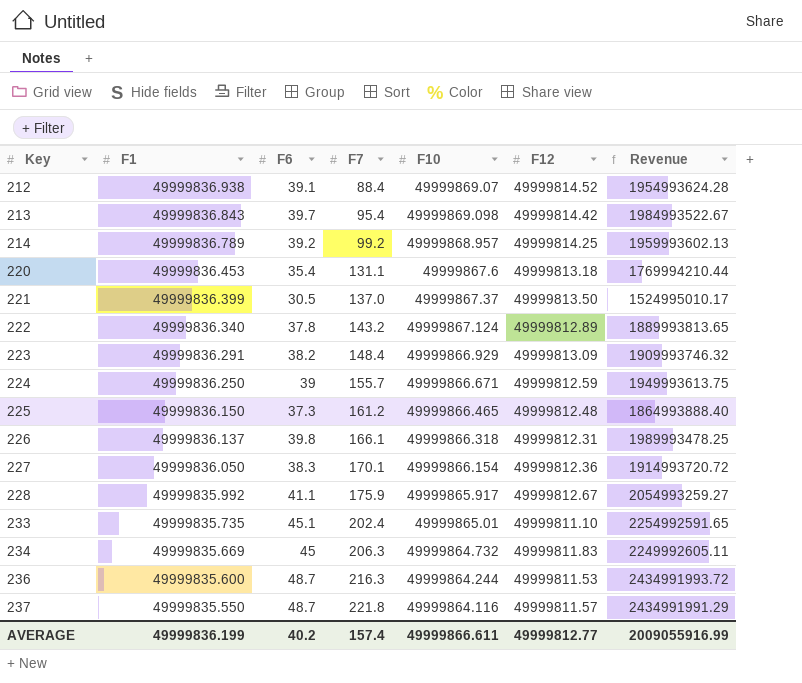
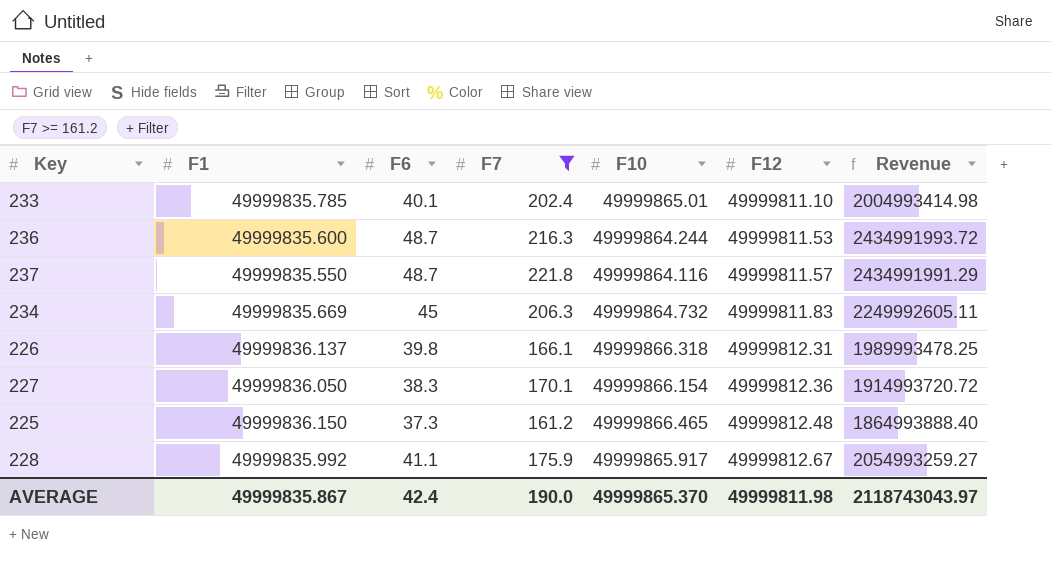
filter: none -> F7 >= 161.2
row order: Key ascending -> F12 ascending
233 | F1: 49999835.735 -> 49999835.785
233 | F6: 45.1 -> 40.1
233 | Revenue: 2254992591.65 -> 2004993414.98
AVERAGE | F1: 49999836.199 -> 49999835.867
AVERAGE | F6: 40.2 -> 42.4
AVERAGE | F7: 157.4 -> 190.0
AVERAGE | F10: 49999866.611 -> 49999865.370
AVERAGE | F12: 49999812.77 -> 49999811.98
AVERAGE | Revenue: 2009055916.99 -> 2118743043.97

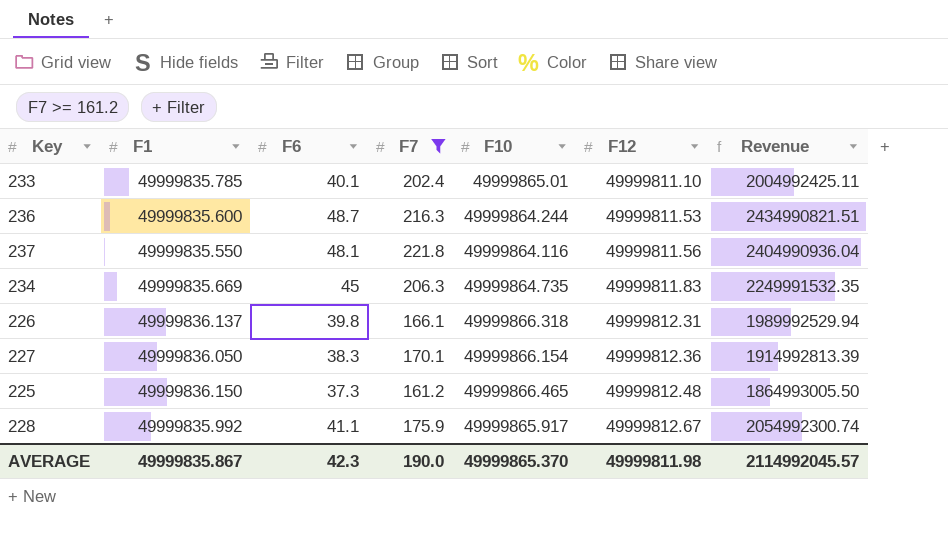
column Revenue | formula: [F1] * [F6] -> [F6] * [F12]
237 | F6: 48.7 -> 48.1
237 | F12: 49999811.57 -> 49999811.56
234 | F10: 49999864.732 -> 49999864.735
AVERAGE | F6: 42.4 -> 42.3
AVERAGE | Revenue: 2118743043.97 -> 2114992045.57

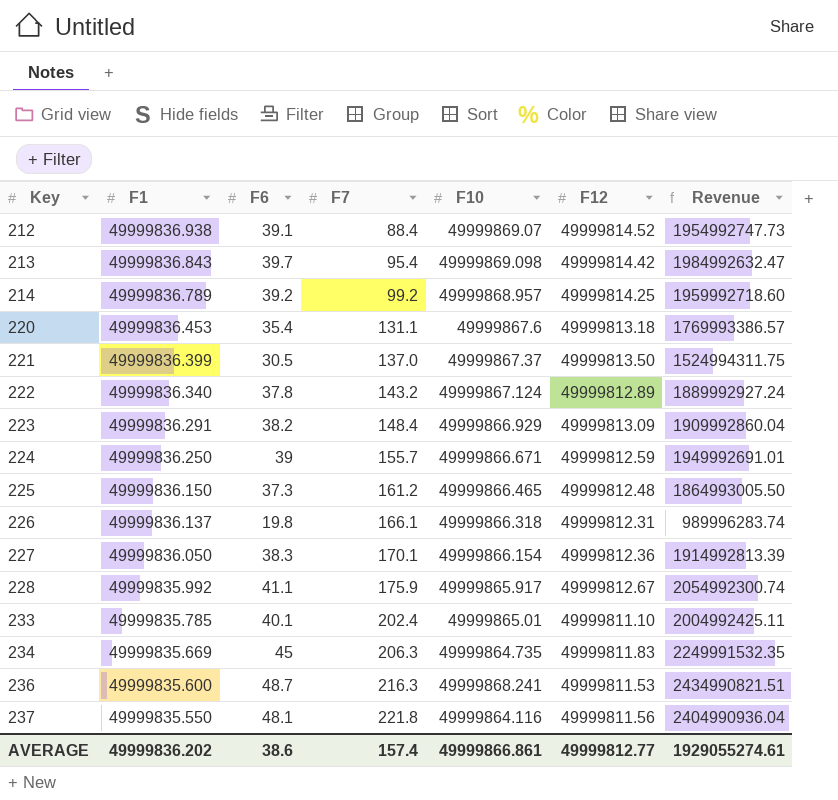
filter: F7 >= 161.2 -> none
row order: F12 ascending -> Key ascending
226 | F6: 39.8 -> 19.8
226 | Revenue: 1989992529.94 -> 989996283.74
236 | F10: 49999864.244 -> 49999868.241
AVERAGE | F1: 49999835.867 -> 49999836.202
AVERAGE | F6: 42.3 -> 38.6
AVERAGE | F7: 190.0 -> 157.4
AVERAGE | F10: 49999865.370 -> 49999866.861
AVERAGE | F12: 49999811.98 -> 49999812.77
AVERAGE | Revenue: 2114992045.57 -> 1929055274.61

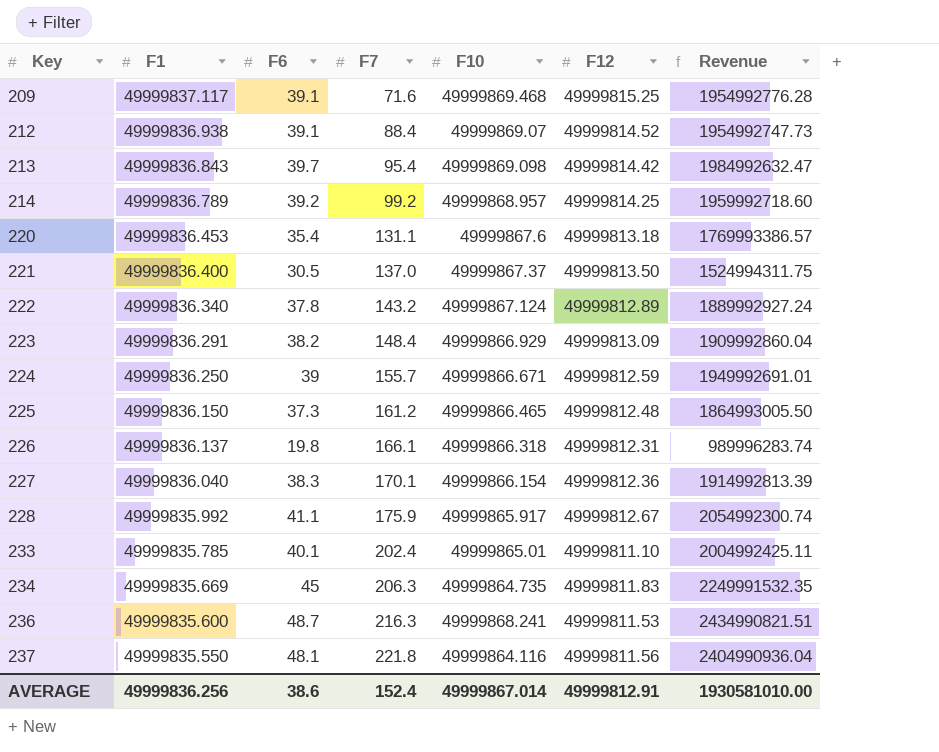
row 209: none -> 49999837.117 | 39.1 | 71.6 | 49999869.468 | 49999815.25 | 1954992776.28
221 | F1: 49999836.399 -> 49999836.400
227 | F1: 49999836.050 -> 49999836.040
AVERAGE | F1: 49999836.202 -> 49999836.256
AVERAGE | F7: 157.4 -> 152.4
AVERAGE | F10: 49999866.861 -> 49999867.014
AVERAGE | F12: 49999812.77 -> 49999812.91
AVERAGE | Revenue: 1929055274.61 -> 1930581010.00

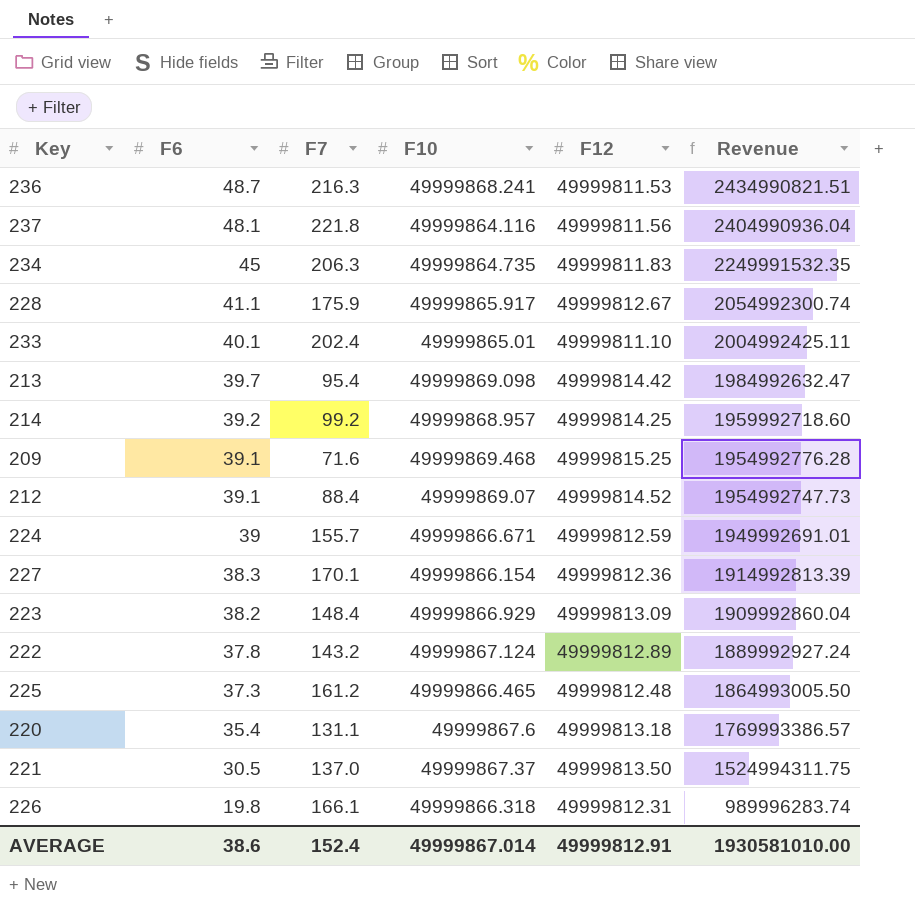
row order: Key ascending -> F6 descending
column F1 | position: 2 -> none

